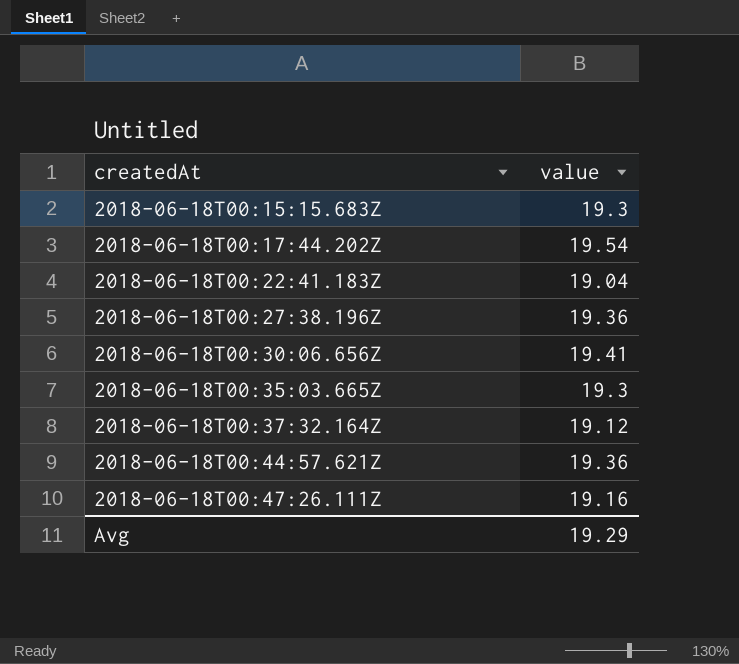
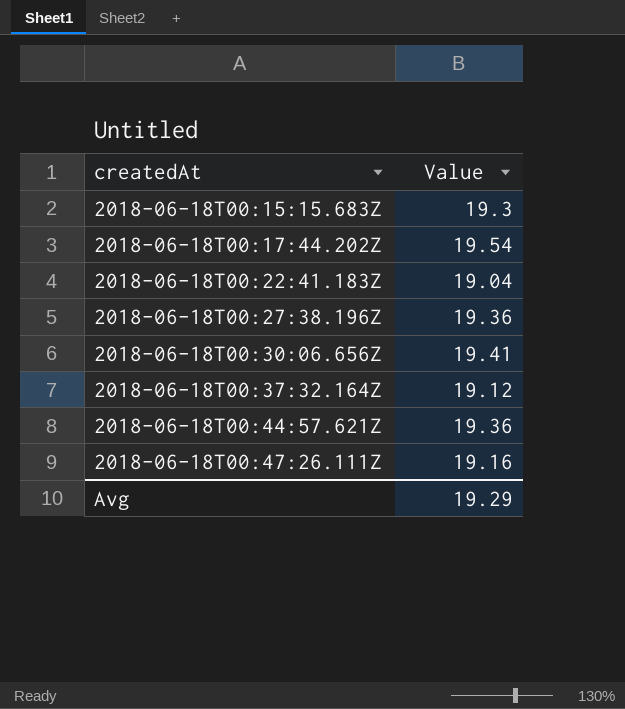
column name: value -> Value
row 2018-06-18T00:35:03.665Z: 19.3 -> none

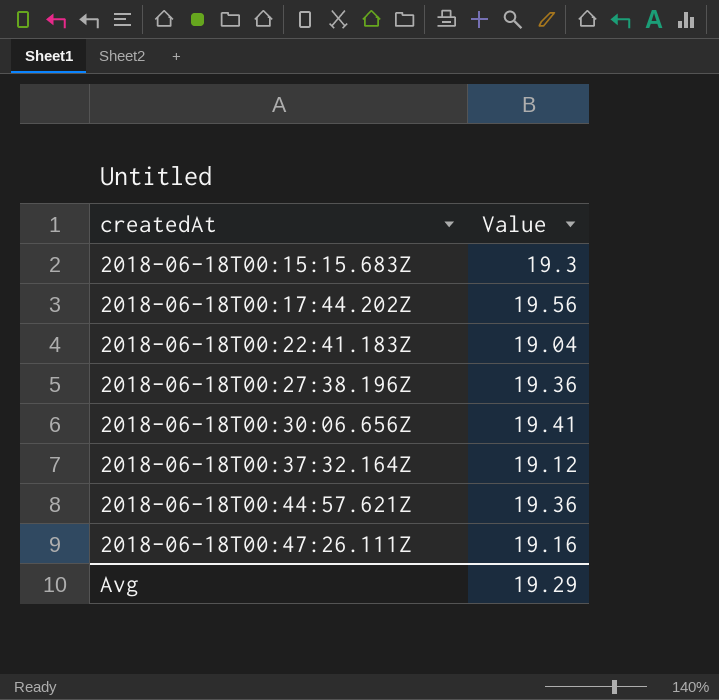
2018-06-18T00:17:44.202Z | Value: 19.54 -> 19.56

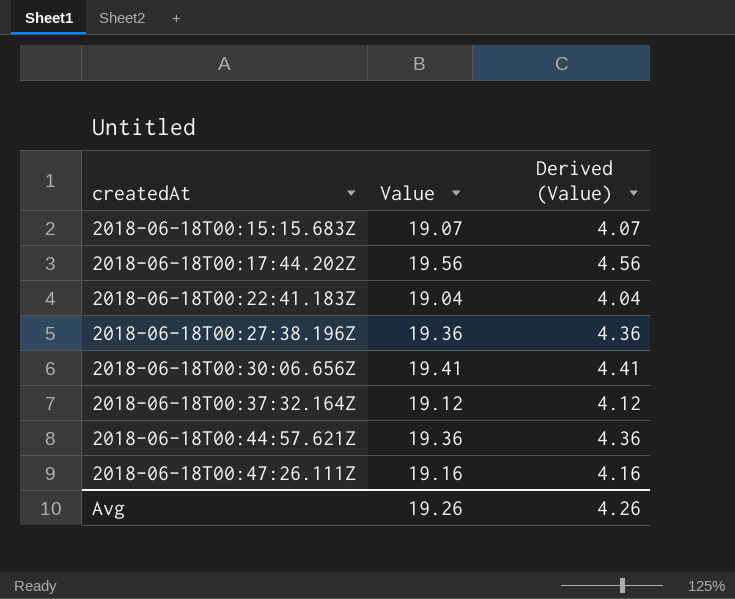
column Derived (Value) | formula: none -> [Value] - 15
2018-06-18T00:15:15.683Z | Value: 19.3 -> 19.07
Avg | Value: 19.29 -> 19.26

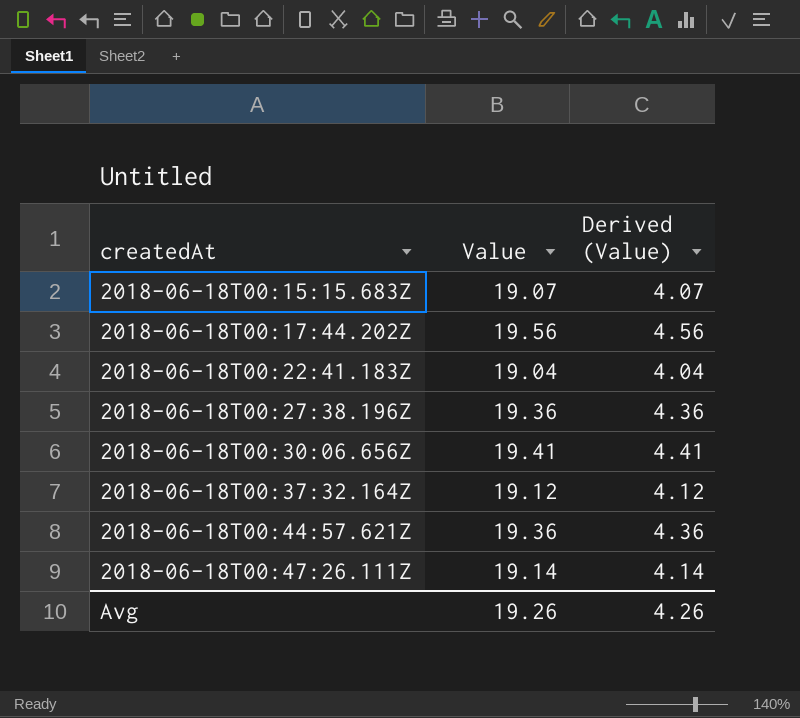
2018-06-18T00:47:26.111Z | Value: 19.16 -> 19.14
2018-06-18T00:47:26.111Z | Derived (Value): 4.16 -> 4.14

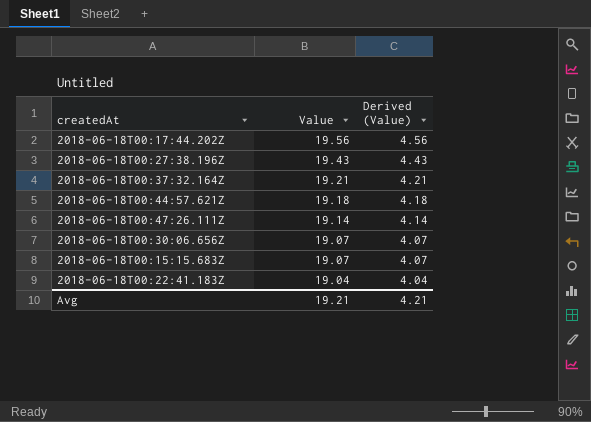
row order: createdAt ascending -> Value descending
2018-06-18T00:27:38.196Z | Value: 19.36 -> 19.43
2018-06-18T00:27:38.196Z | Derived (Value): 4.36 -> 4.43
2018-06-18T00:37:32.164Z | Value: 19.12 -> 19.21
2018-06-18T00:37:32.164Z | Derived (Value): 4.12 -> 4.21
2018-06-18T00:44:57.621Z | Value: 19.36 -> 19.18
2018-06-18T00:44:57.621Z | Derived (Value): 4.36 -> 4.18
2018-06-18T00:30:06.656Z | Value: 19.41 -> 19.07
2018-06-18T00:30:06.656Z | Derived (Value): 4.41 -> 4.07
Avg | Value: 19.26 -> 19.21
Avg | Derived (Value): 4.26 -> 4.21

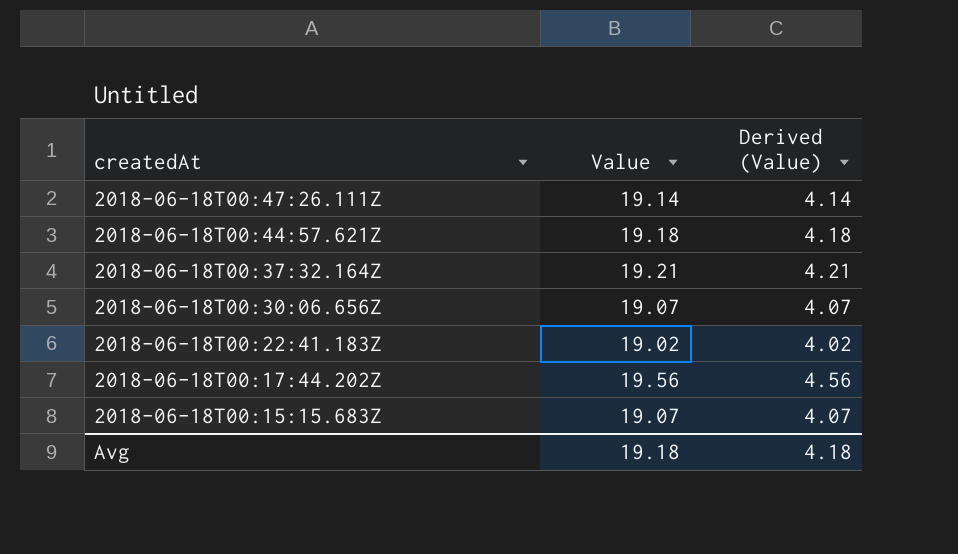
row order: Value descending -> createdAt descending
row 2018-06-18T00:27:38.196Z: 19.43 | 4.43 -> none
2018-06-18T00:22:41.183Z | Value: 19.04 -> 19.02
2018-06-18T00:22:41.183Z | Derived (Value): 4.04 -> 4.02
Avg | Value: 19.21 -> 19.18
Avg | Derived (Value): 4.21 -> 4.18

